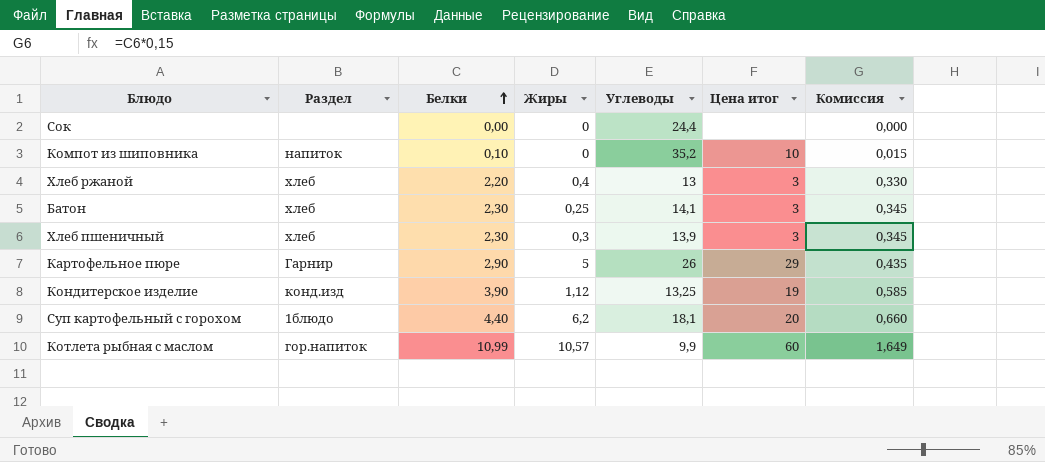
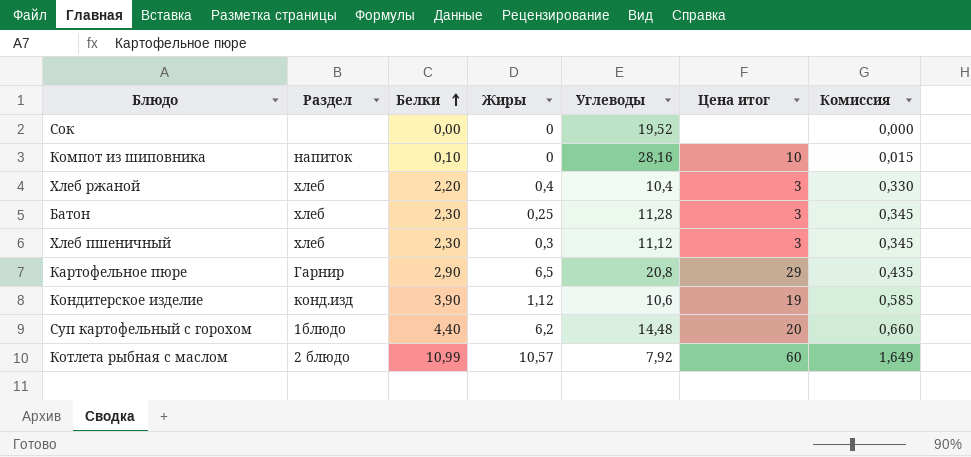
Сок | Углеводы: 24,4 -> 19,52
Компот из шиповника | Углеводы: 35,2 -> 28,16
Хлеб ржаной | Углеводы: 13 -> 10,4
Батон | Углеводы: 14,1 -> 11,28
Хлеб пшеничный | Углеводы: 13,9 -> 11,12
Картофельное пюре | Жиры: 5 -> 6,5
Картофельное пюре | Углеводы: 26 -> 20,8
Кондитерское изделие | Углеводы: 13,25 -> 10,6
Суп картофельный с горохом | Углеводы: 18,1 -> 14,48
Котлета рыбная с маслом | Раздел: гор.напиток -> 2 блюдо
Котлета рыбная с маслом | Углеводы: 9,9 -> 7,92

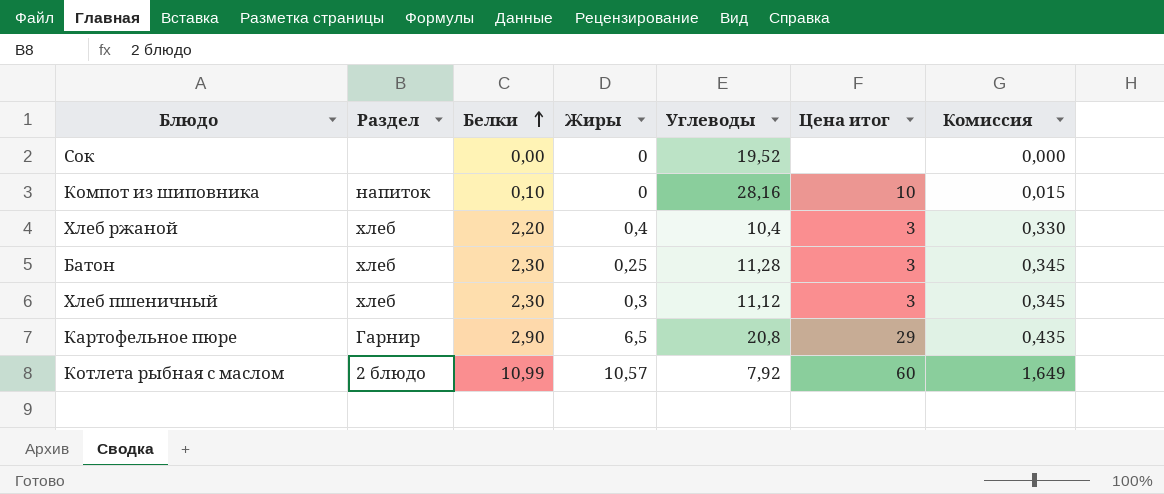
row Кондитерское изделие: конд.изд | 3,90 | 1,12 | 10,6 | 19 | 0,585 -> none
row Суп картофельный с горохом: 1блюдо | 4,40 | 6,2 | 14,48 | 20 | 0,660 -> none

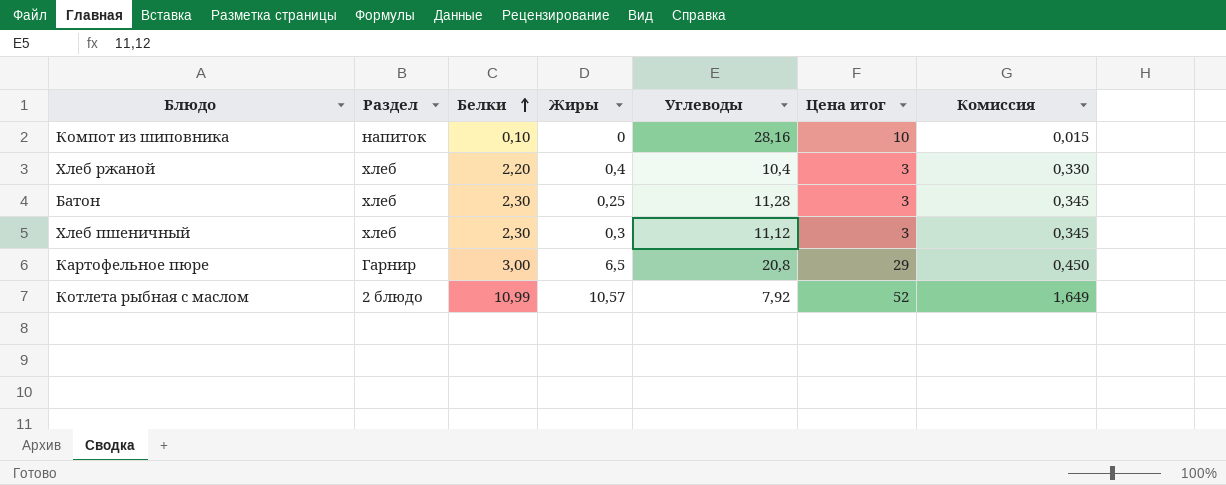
row Сок: none | 0,00 | 0 | 19,52 | none | 0,000 -> none
Картофельное пюре | Белки: 2,90 -> 3,00
Картофельное пюре | Комиссия: 0,435 -> 0,450
Котлета рыбная с маслом | Цена итог: 60 -> 52

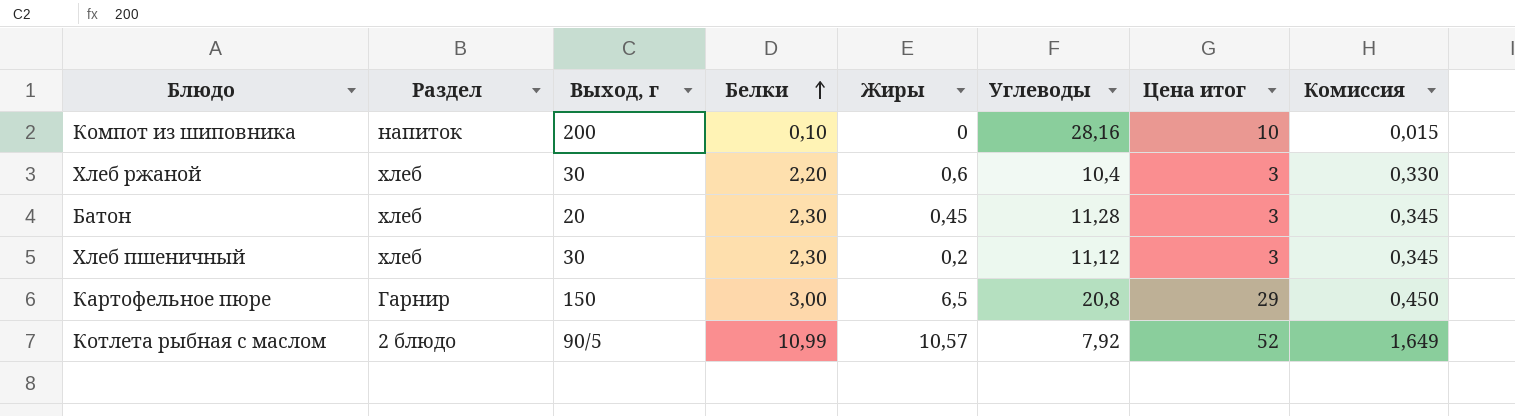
column Выход, г | position: none -> 3
Хлеб ржаной | Жиры: 0,4 -> 0,6
Батон | Жиры: 0,25 -> 0,45
Хлеб пшеничный | Жиры: 0,3 -> 0,2

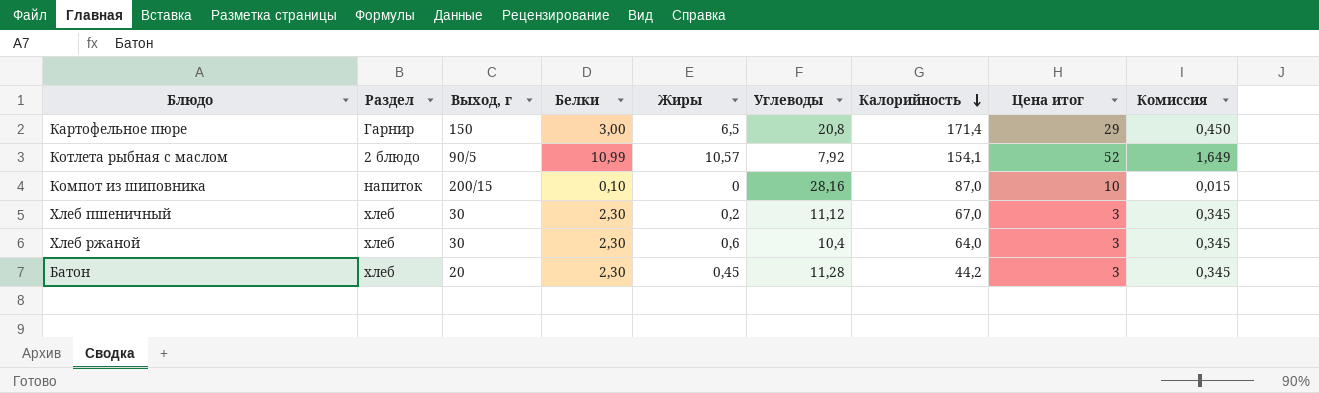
row order: Белки ascending -> Калорийность descending
column Калорийность | position: none -> 7
Компот из шиповника | Выход, г: 200 -> 200/15
Хлеб ржаной | Белки: 2,20 -> 2,30
Хлеб ржаной | Комиссия: 0,330 -> 0,345

